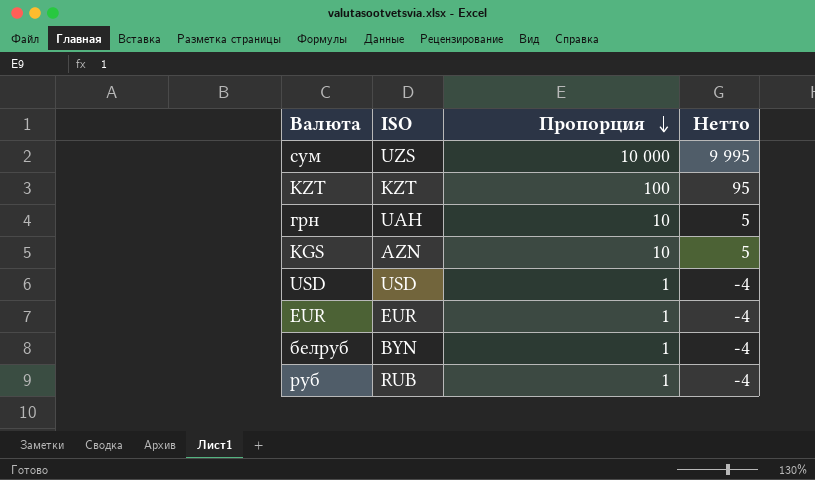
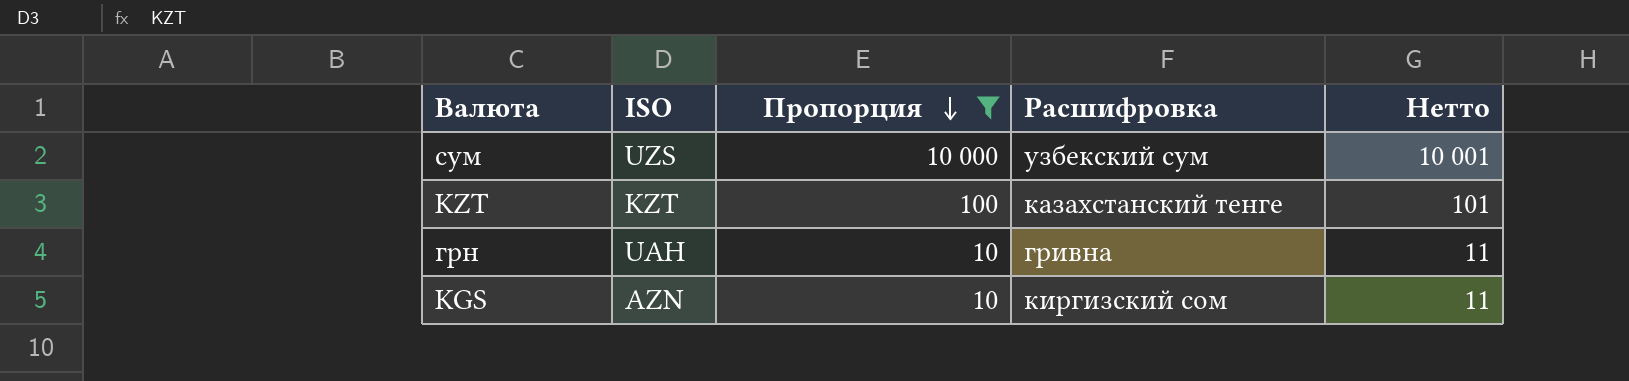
filter: none -> Пропорция != 1
column Расшифровка | position: none -> 4
column Нетто | formula: [Пропорция] - 5 -> [Пропорция] + 1

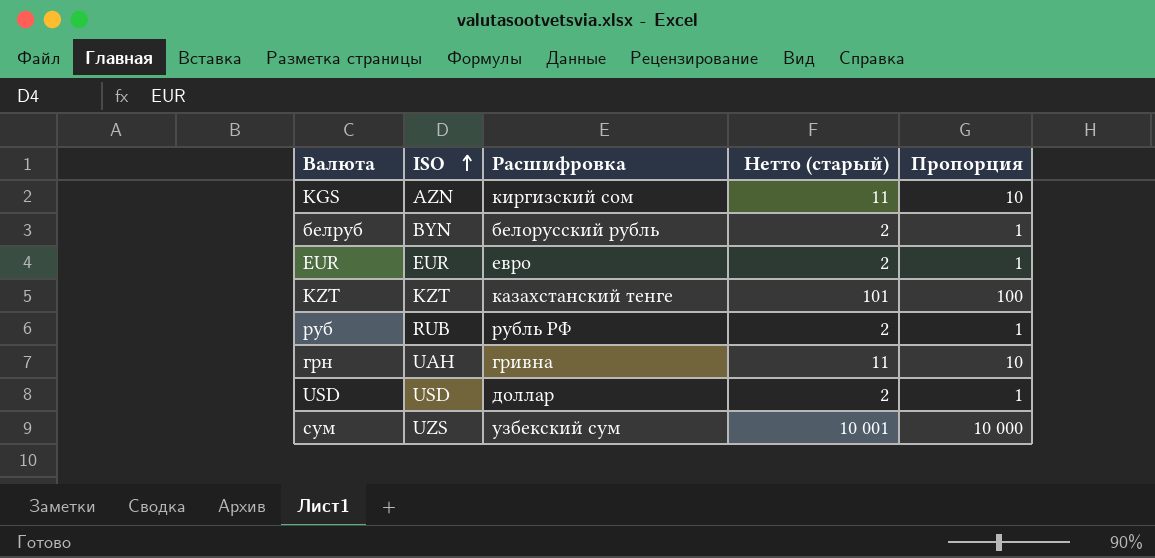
filter: Пропорция != 1 -> none
row order: Пропорция descending -> ISO ascending
column name: Нетто -> Нетто (старый)
column Пропорция | position: 3 -> 5

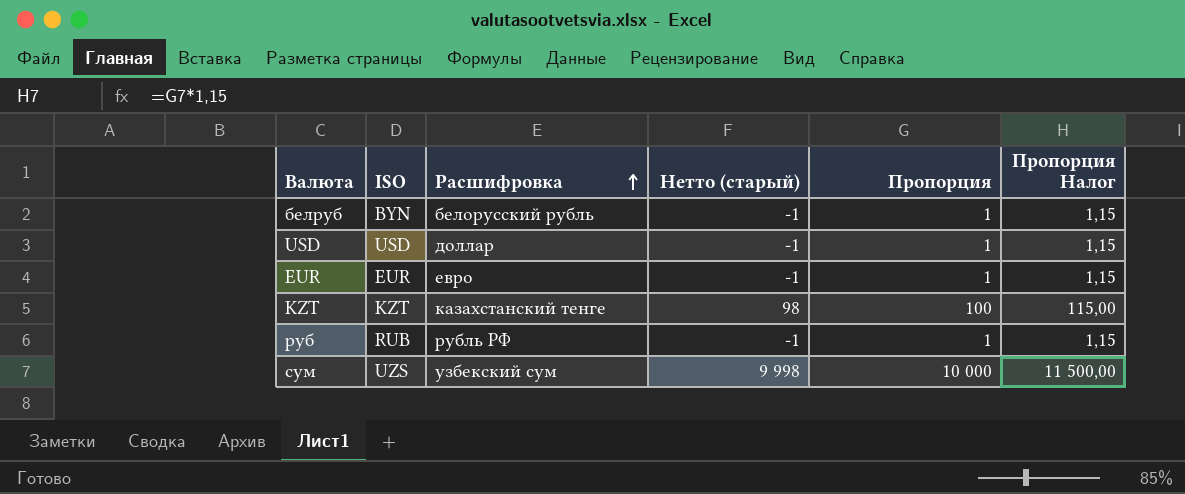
row order: ISO ascending -> Расшифровка ascending
column Нетто (старый) | formula: [Пропорция] + 1 -> [Пропорция] - 2
column Пропорция Налог | formula: none -> [Пропорция] * 1,15
row KGS: AZN | киргизский сом | 11 | 10 -> none
row грн: UAH | гривна | 11 | 10 -> none

